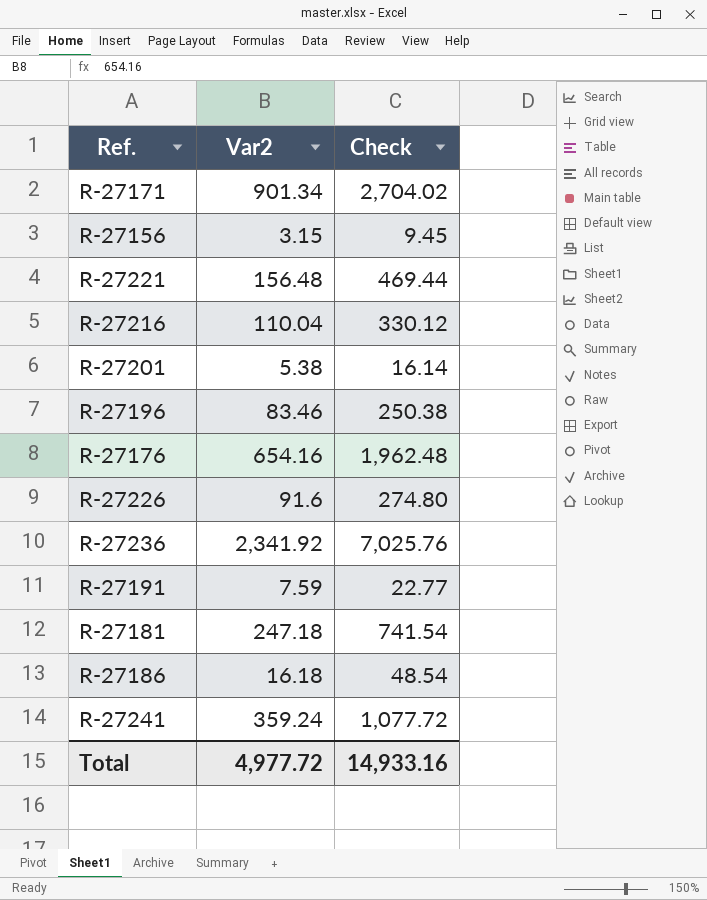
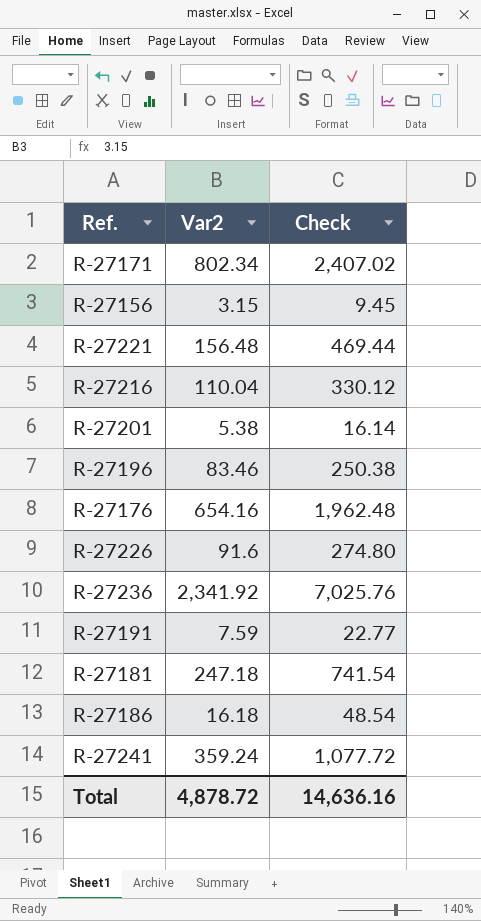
R-27171 | Var2: 901.34 -> 802.34
R-27171 | Check: 2,704.02 -> 2,407.02
Total | Var2: 4,977.72 -> 4,878.72
Total | Check: 14,933.16 -> 14,636.16

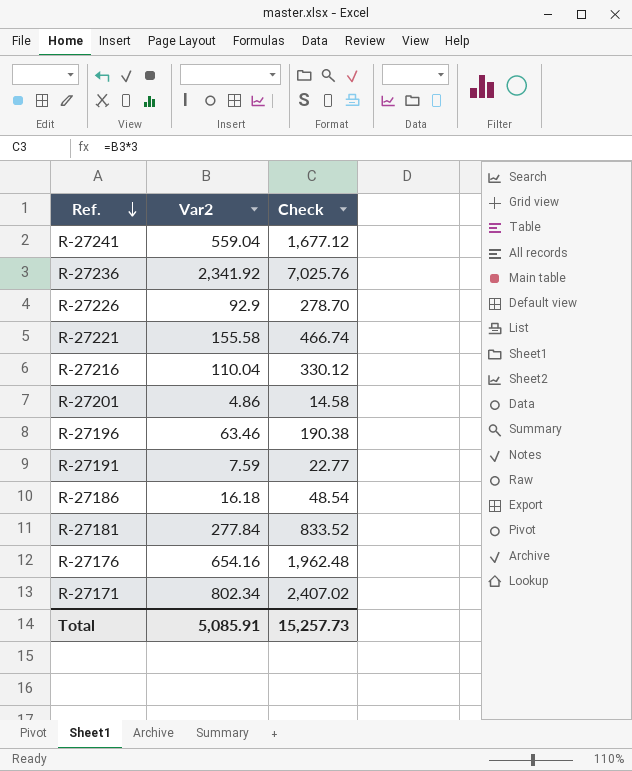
row order: none -> Ref. descending
row R-27156: 3.15 | 9.45 -> none
R-27241 | Var2: 359.24 -> 559.04
R-27241 | Check: 1,077.72 -> 1,677.12
R-27226 | Var2: 91.6 -> 92.9
R-27226 | Check: 274.80 -> 278.70
R-27221 | Var2: 156.48 -> 155.58
R-27221 | Check: 469.44 -> 466.74
R-27201 | Var2: 5.38 -> 4.86
R-27201 | Check: 16.14 -> 14.58
R-27196 | Var2: 83.46 -> 63.46
R-27196 | Check: 250.38 -> 190.38
R-27181 | Var2: 247.18 -> 277.84
R-27181 | Check: 741.54 -> 833.52
Total | Var2: 4,878.72 -> 5,085.91
Total | Check: 14,636.16 -> 15,257.73

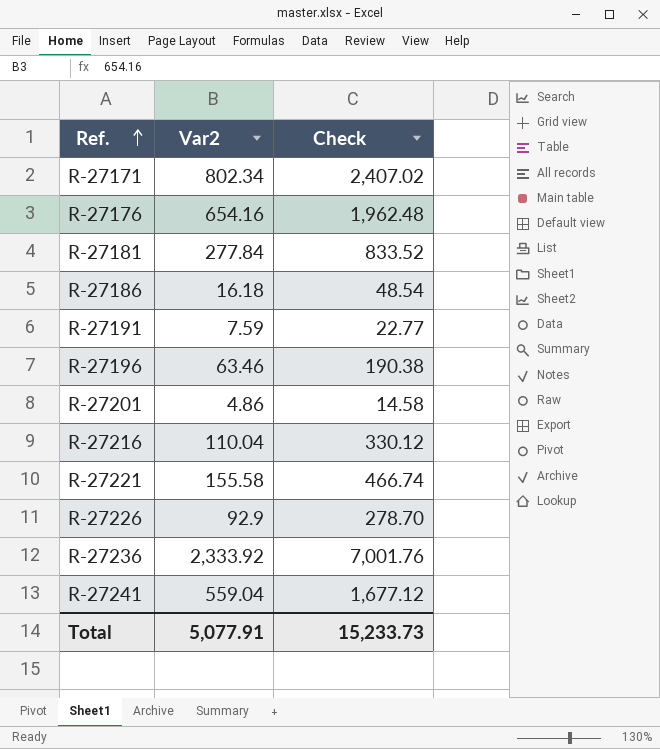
row order: Ref. descending -> Ref. ascending
R-27236 | Var2: 2,341.92 -> 2,333.92
R-27236 | Check: 7,025.76 -> 7,001.76
Total | Var2: 5,085.91 -> 5,077.91
Total | Check: 15,257.73 -> 15,233.73

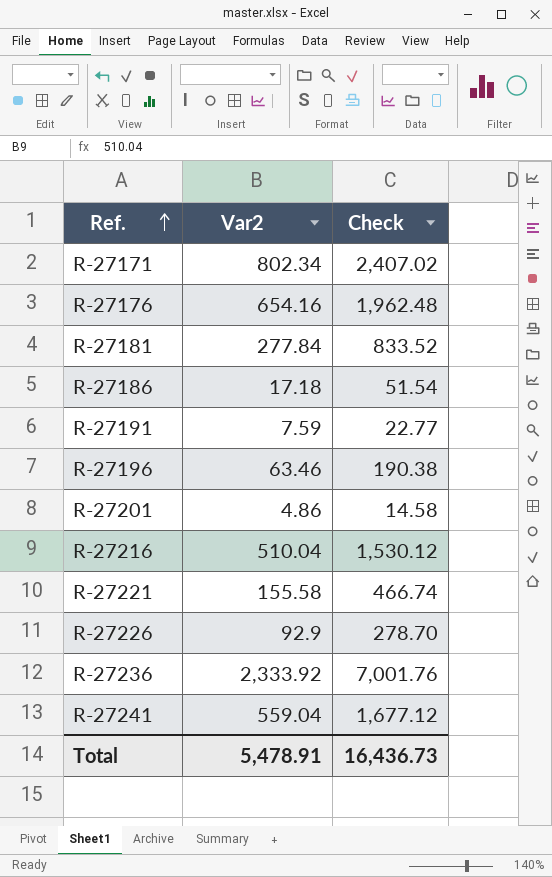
R-27186 | Var2: 16.18 -> 17.18
R-27186 | Check: 48.54 -> 51.54
R-27216 | Var2: 110.04 -> 510.04
R-27216 | Check: 330.12 -> 1,530.12
Total | Var2: 5,077.91 -> 5,478.91
Total | Check: 15,233.73 -> 16,436.73

